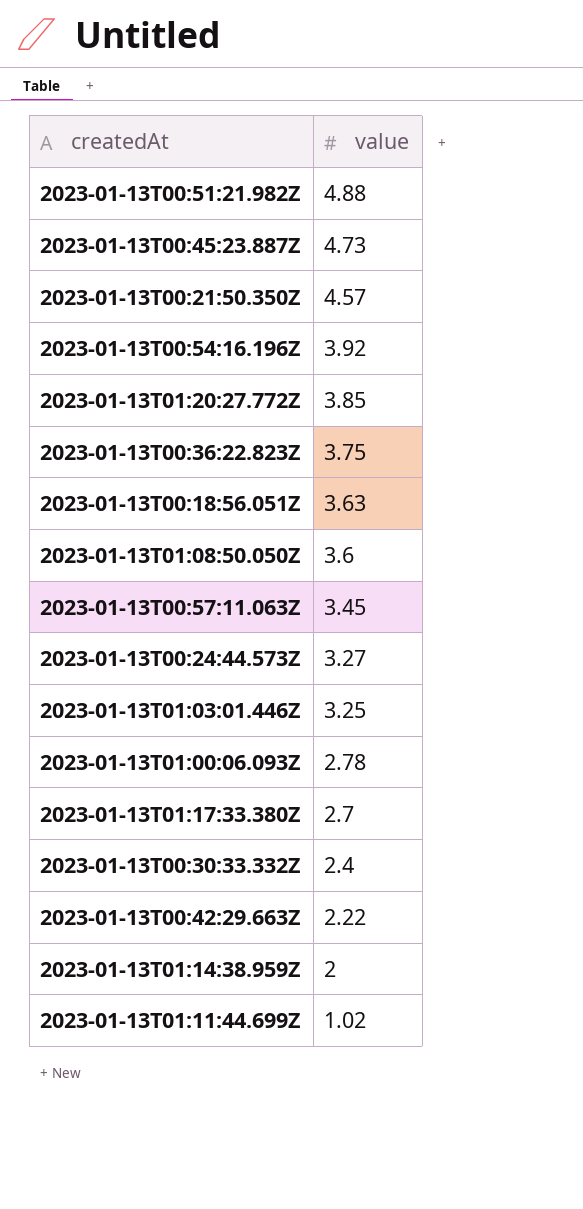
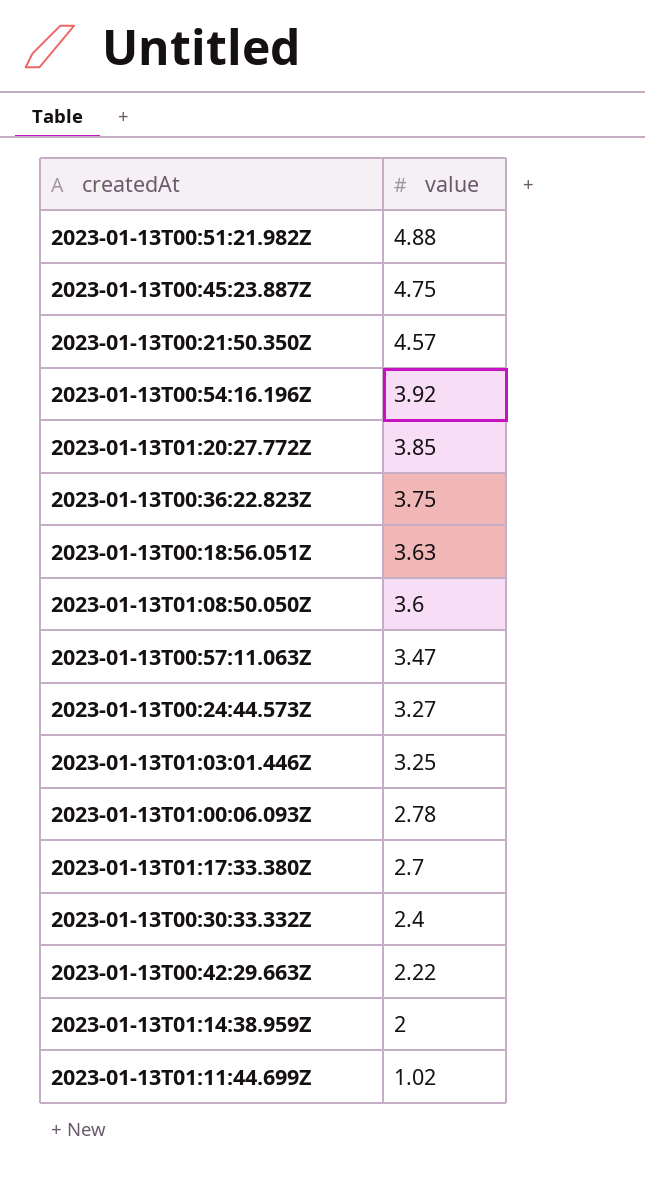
2023-01-13T00:45:23.887Z | value: 4.73 -> 4.75
2023-01-13T00:57:11.063Z | value: 3.45 -> 3.47

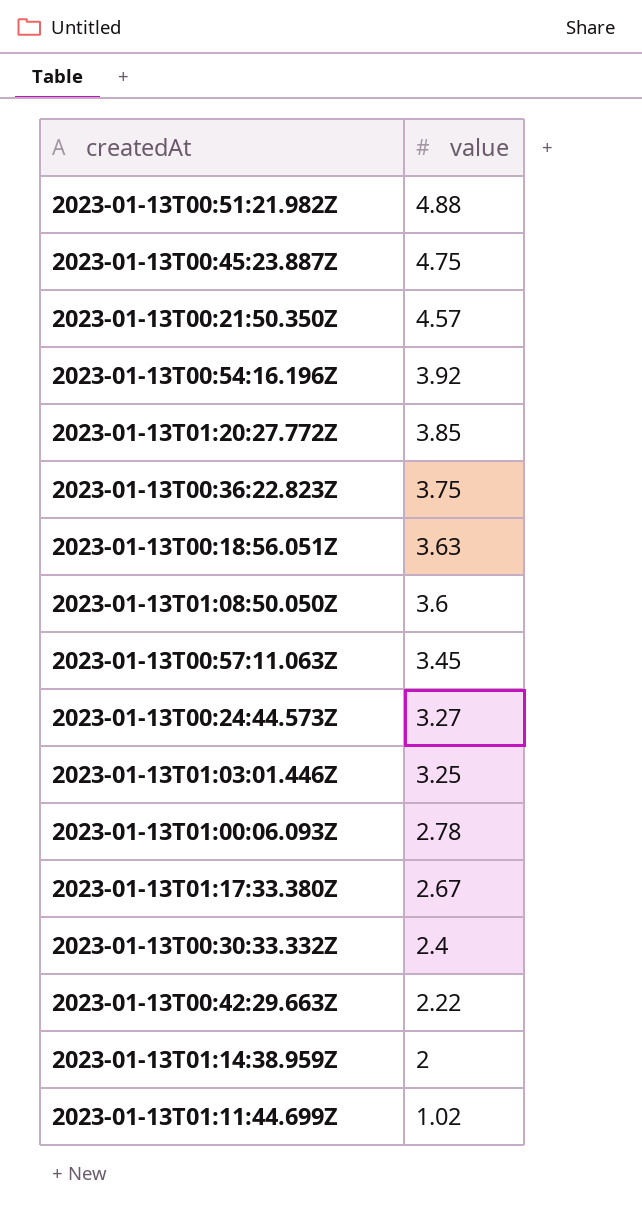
2023-01-13T00:57:11.063Z | value: 3.47 -> 3.45
2023-01-13T01:17:33.380Z | value: 2.7 -> 2.67

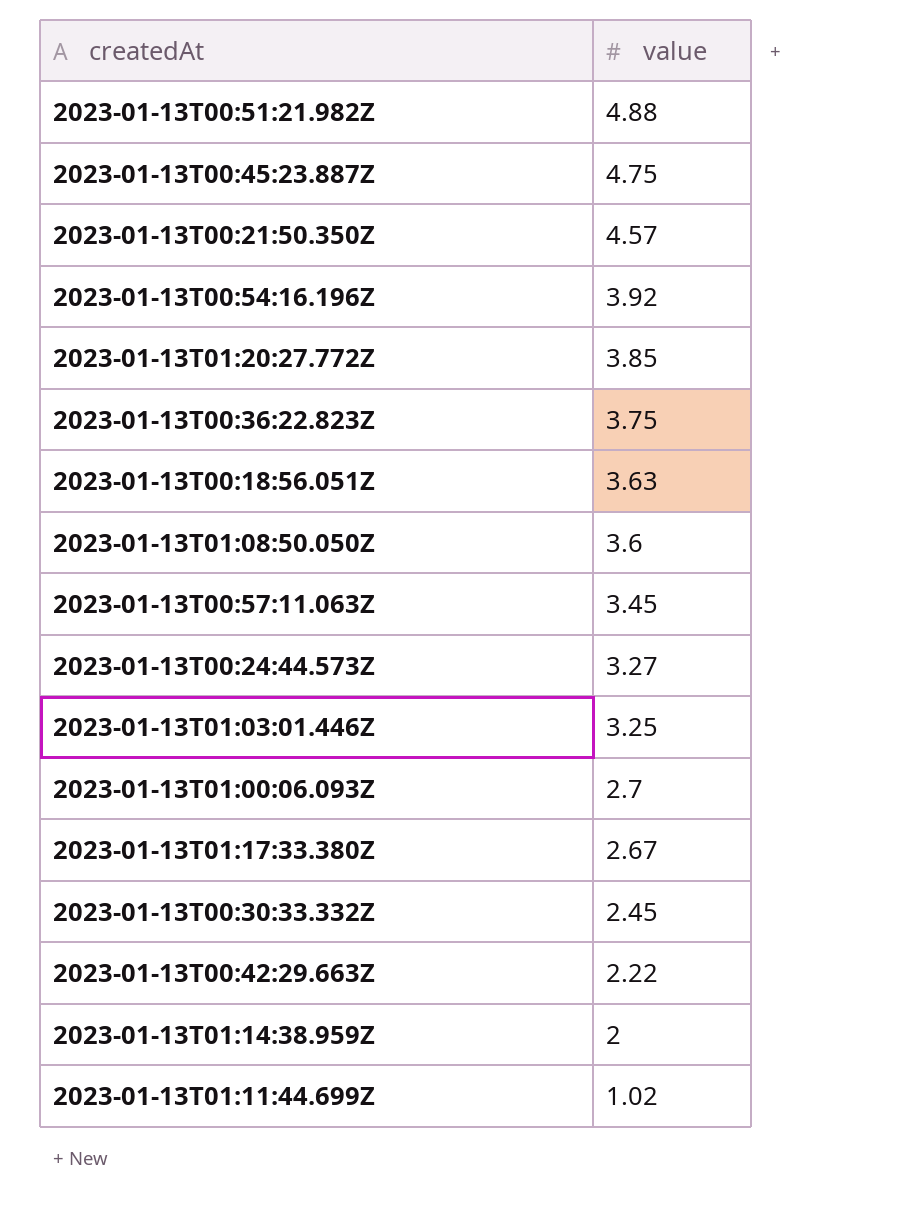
2023-01-13T01:00:06.093Z | value: 2.78 -> 2.7
2023-01-13T00:30:33.332Z | value: 2.4 -> 2.45

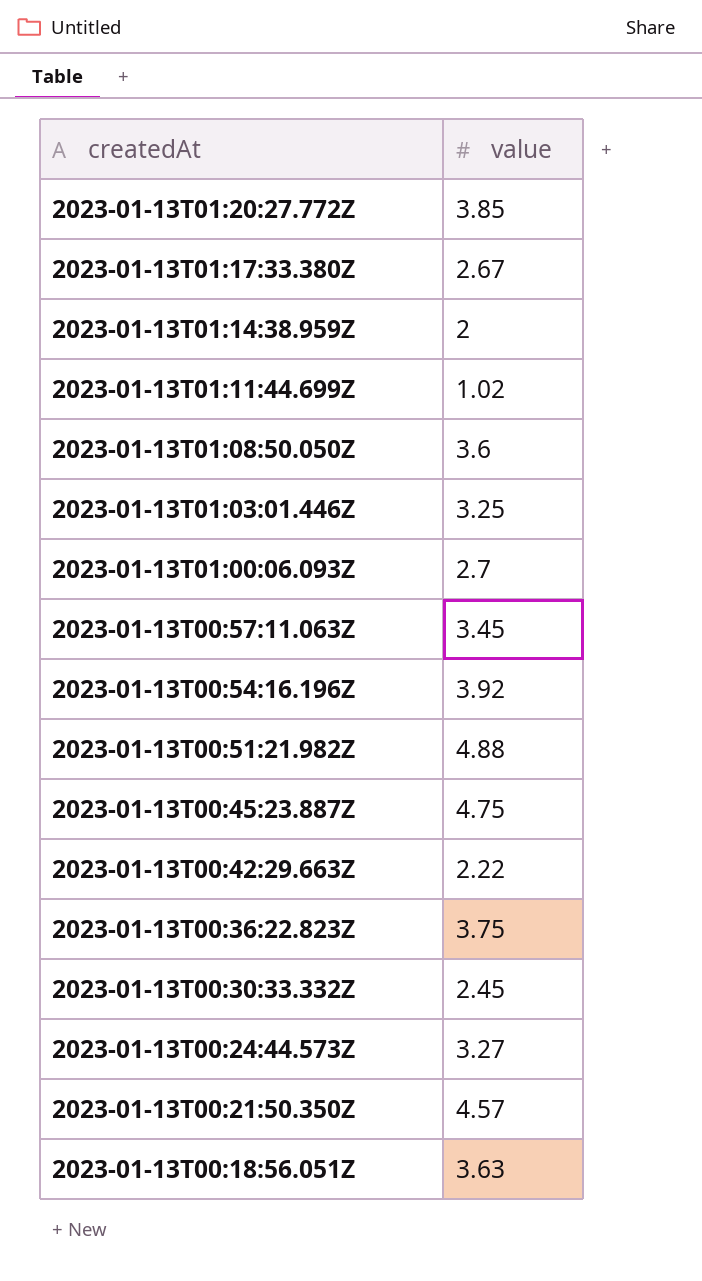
row order: value descending -> createdAt descending

